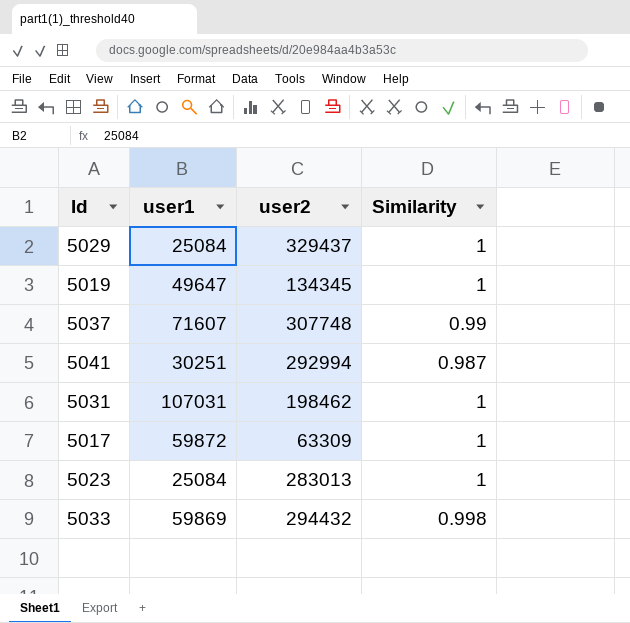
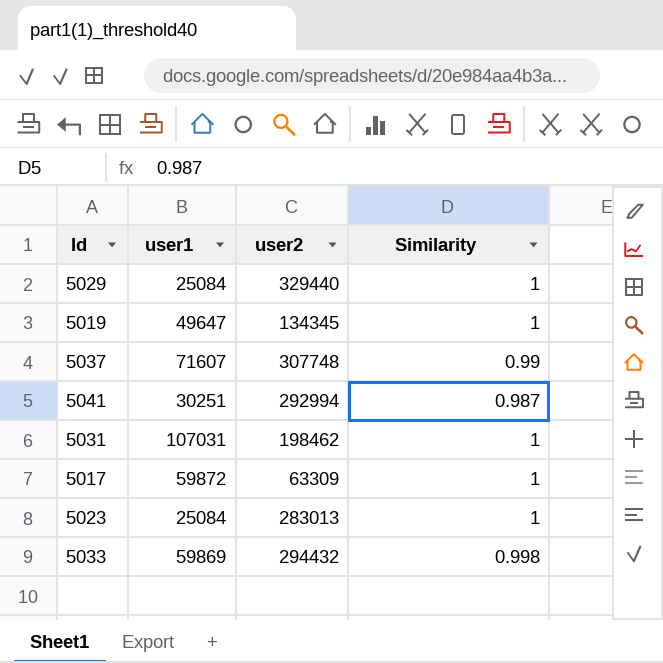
5029 | user2: 329437 -> 329440

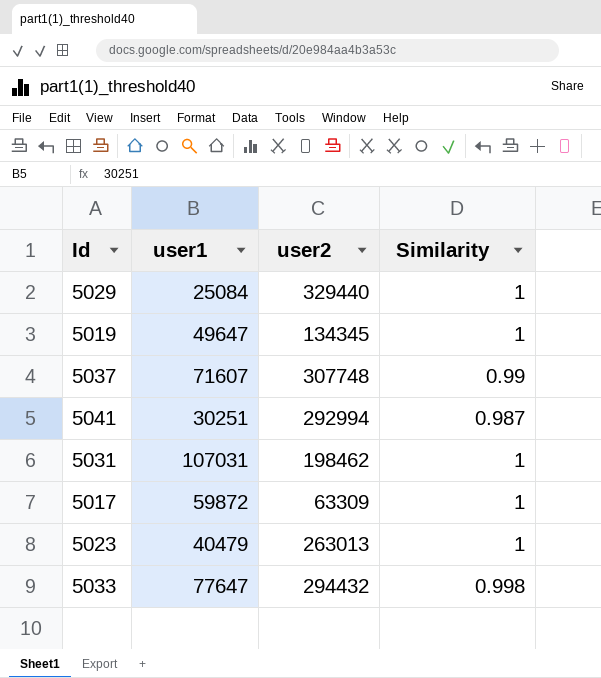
5023 | user1: 25084 -> 40479
5023 | user2: 283013 -> 263013
5033 | user1: 59869 -> 77647

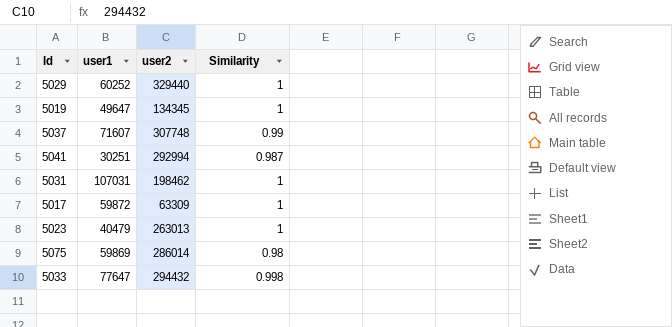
5029 | user1: 25084 -> 60252
row 5075: none -> 59869 | 286014 | 0.98

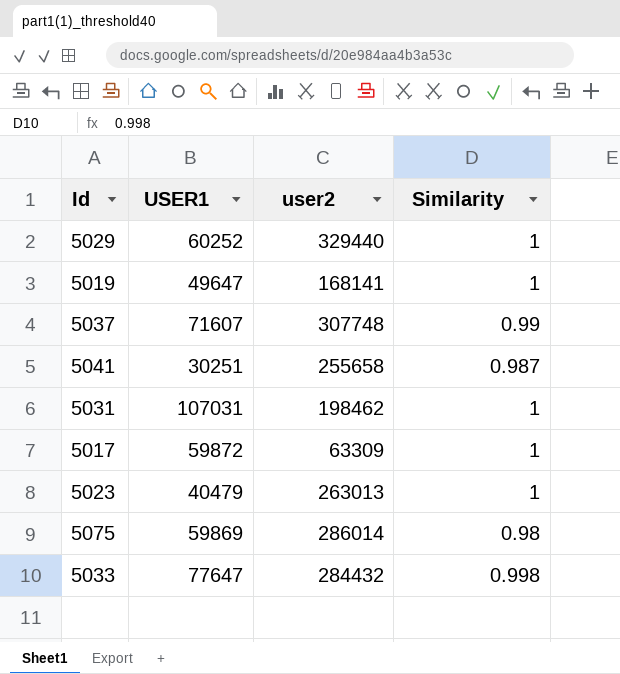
column name: user1 -> USER1
5019 | user2: 134345 -> 168141
5041 | user2: 292994 -> 255658
5033 | user2: 294432 -> 284432

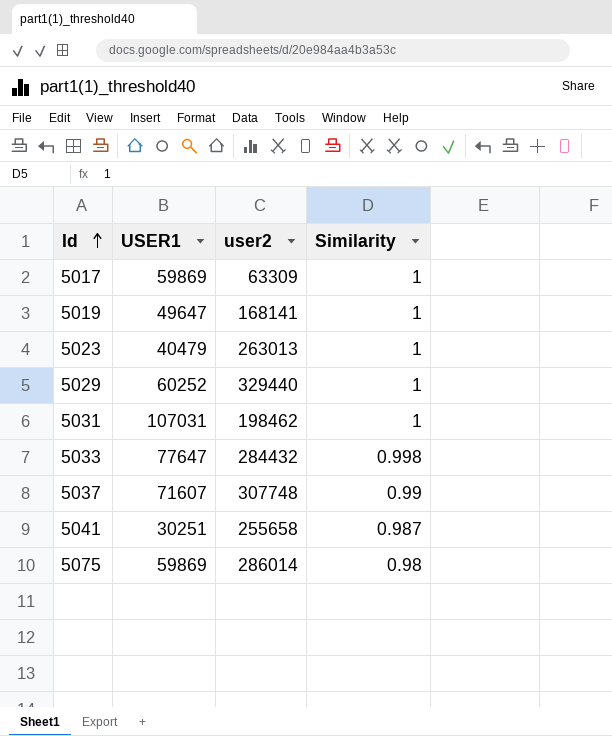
row order: none -> Id ascending
5017 | USER1: 59872 -> 59869

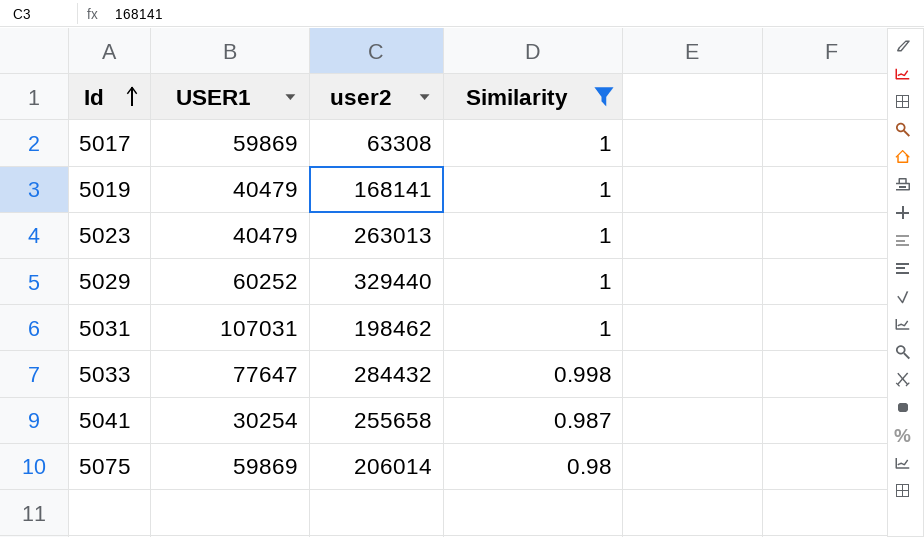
filter: none -> Similarity != 0.99
5017 | user2: 63309 -> 63308
5019 | USER1: 49647 -> 40479
5041 | USER1: 30251 -> 30254
5075 | user2: 286014 -> 206014

